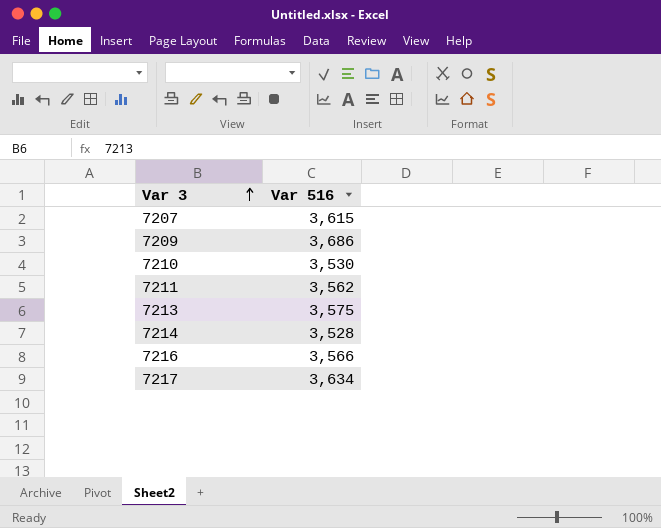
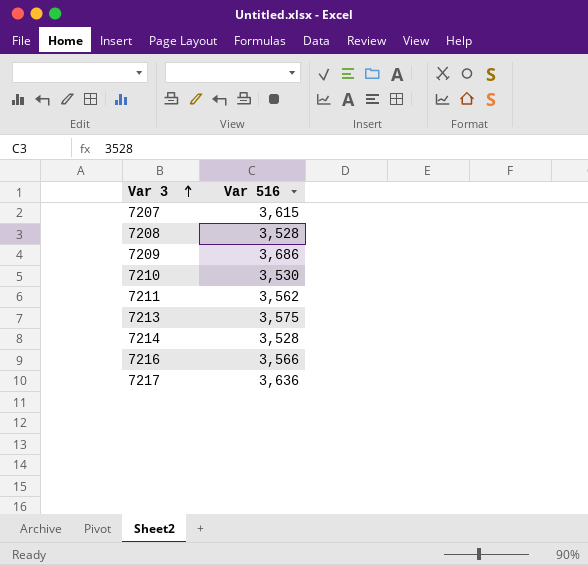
row 7208: none -> 3,528
7217 | Var 516: 3,634 -> 3,636

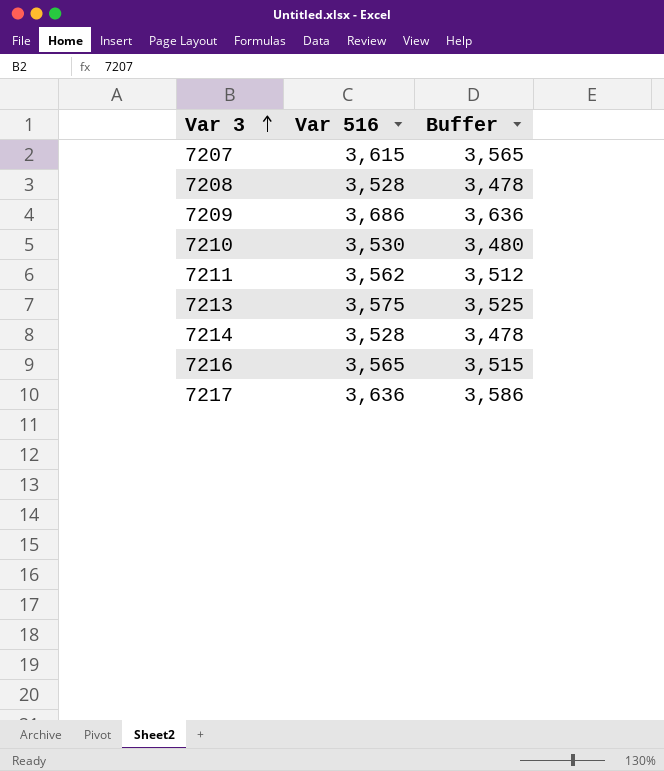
column Buffer | formula: none -> [Var 516] - 50
7216 | Var 516: 3,566 -> 3,565

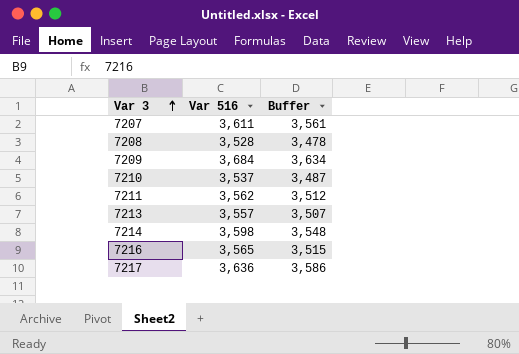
7207 | Var 516: 3,615 -> 3,611
7207 | Buffer: 3,565 -> 3,561
7209 | Var 516: 3,686 -> 3,684
7209 | Buffer: 3,636 -> 3,634
7210 | Var 516: 3,530 -> 3,537
7210 | Buffer: 3,480 -> 3,487
7213 | Var 516: 3,575 -> 3,557
7213 | Buffer: 3,525 -> 3,507
7214 | Var 516: 3,528 -> 3,598
7214 | Buffer: 3,478 -> 3,548

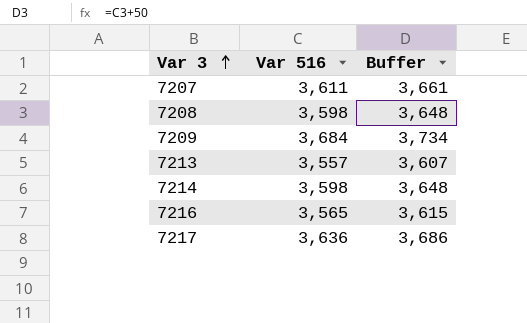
column Buffer | formula: [Var 516] - 50 -> [Var 516] + 50
row 7210: 3,537 | 3,487 -> none
row 7211: 3,562 | 3,512 -> none
7208 | Var 516: 3,528 -> 3,598

